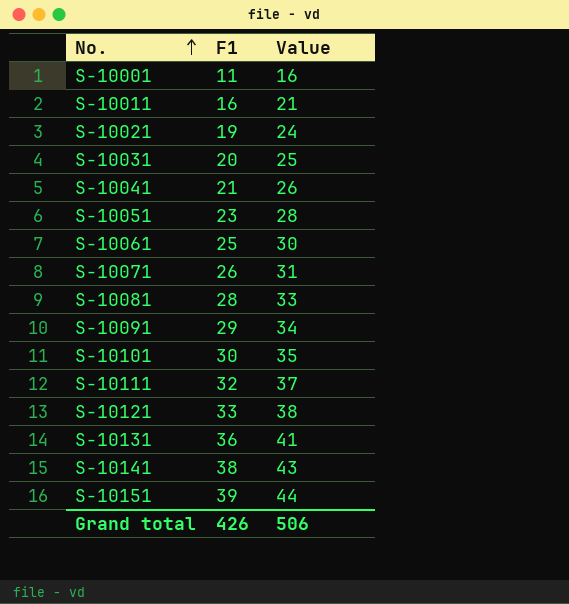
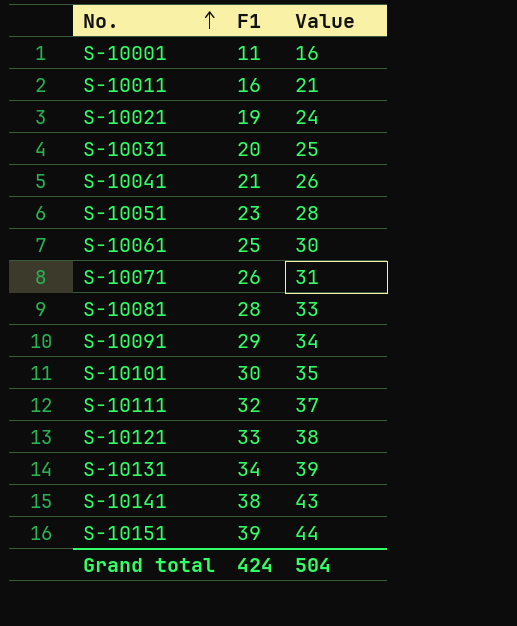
S-10131 | F1: 36 -> 34
S-10131 | Value: 41 -> 39
Grand total | F1: 426 -> 424
Grand total | Value: 506 -> 504

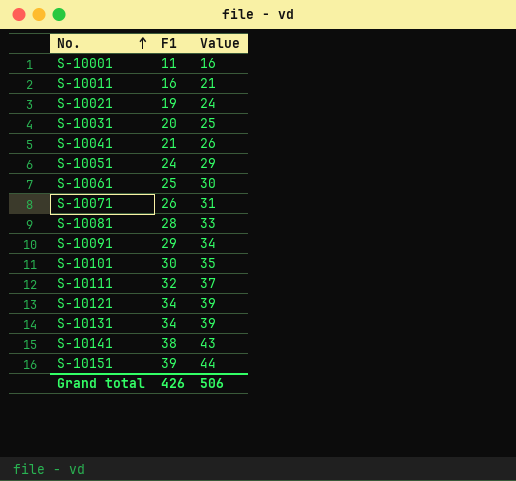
S-10051 | F1: 23 -> 24
S-10051 | Value: 28 -> 29
S-10121 | F1: 33 -> 34
S-10121 | Value: 38 -> 39
Grand total | F1: 424 -> 426
Grand total | Value: 504 -> 506

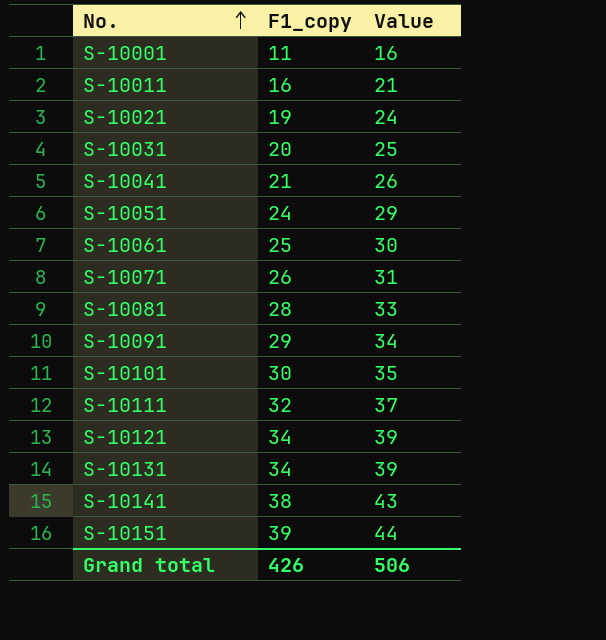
column name: F1 -> F1_copy

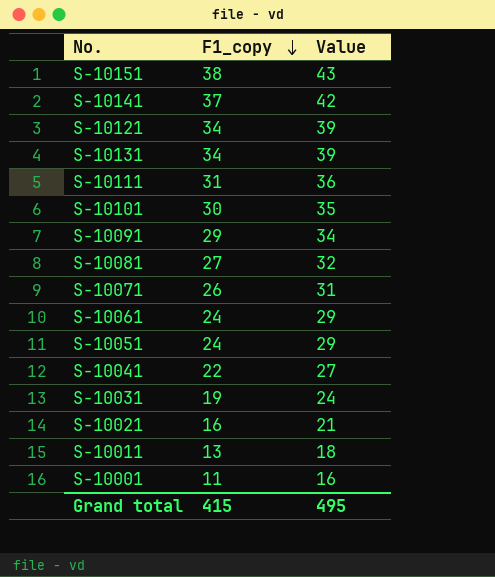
row order: No. ascending -> F1_copy descending
S-10151 | F1_copy: 39 -> 38
S-10151 | Value: 44 -> 43
S-10141 | F1_copy: 38 -> 37
S-10141 | Value: 43 -> 42
S-10111 | F1_copy: 32 -> 31
S-10111 | Value: 37 -> 36
S-10081 | F1_copy: 28 -> 27
S-10081 | Value: 33 -> 32
S-10061 | F1_copy: 25 -> 24
S-10061 | Value: 30 -> 29
S-10041 | F1_copy: 21 -> 22
S-10041 | Value: 26 -> 27
S-10031 | F1_copy: 20 -> 19
S-10031 | Value: 25 -> 24
S-10021 | F1_copy: 19 -> 16
S-10021 | Value: 24 -> 21
S-10011 | F1_copy: 16 -> 13
S-10011 | Value: 21 -> 18
Grand total | F1_copy: 426 -> 415
Grand total | Value: 506 -> 495

